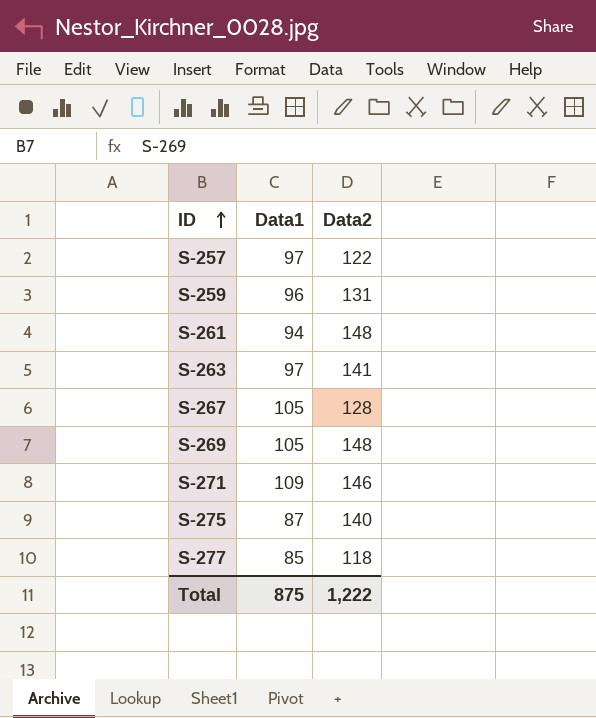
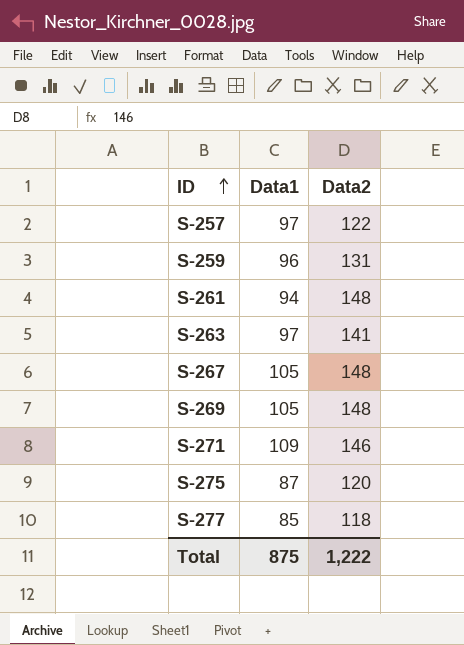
S-267 | Data2: 128 -> 148
S-275 | Data2: 140 -> 120

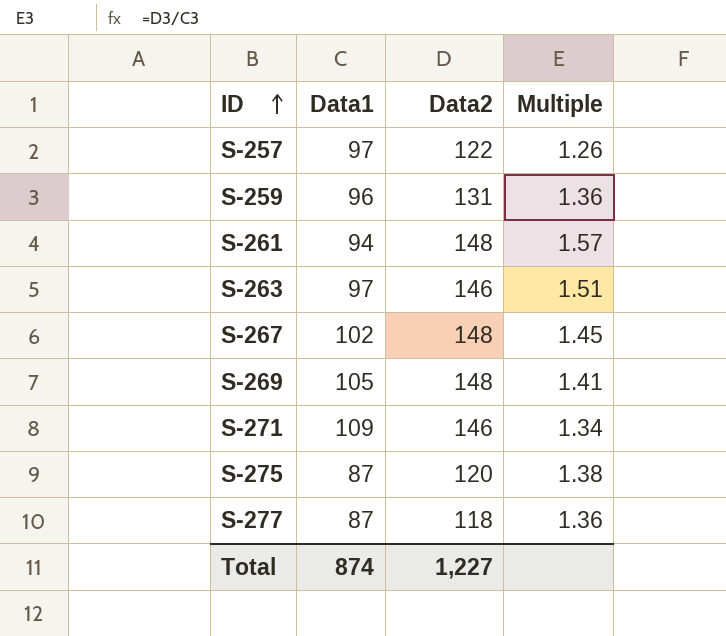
column Multiple | formula: none -> [Data2] / [Data1]
S-263 | Data2: 141 -> 146
S-267 | Data1: 105 -> 102
S-277 | Data1: 85 -> 87
Total | Data1: 875 -> 874
Total | Data2: 1,222 -> 1,227

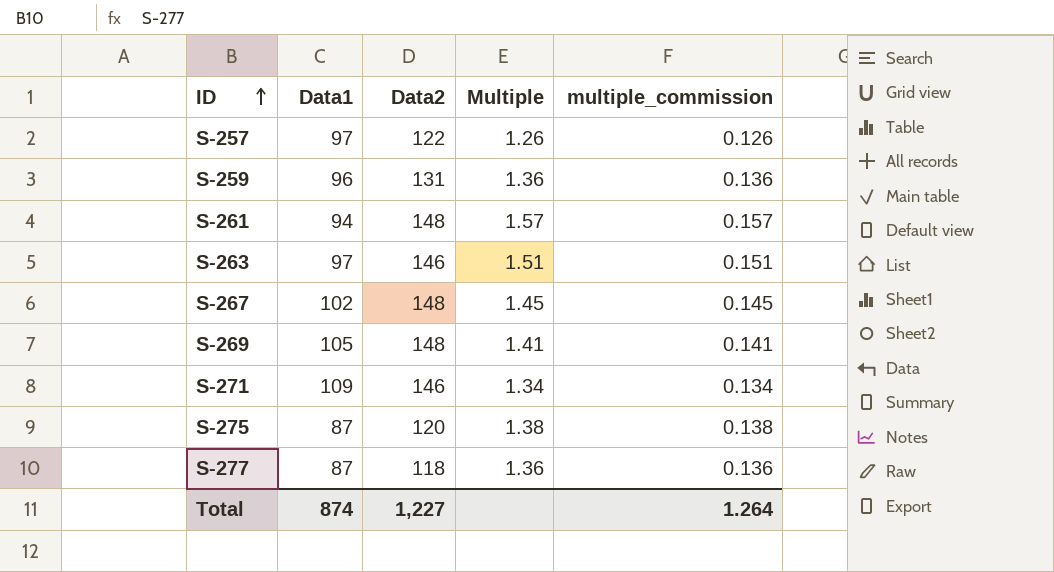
column multiple_commission | formula: none -> [Multiple] * 0.1

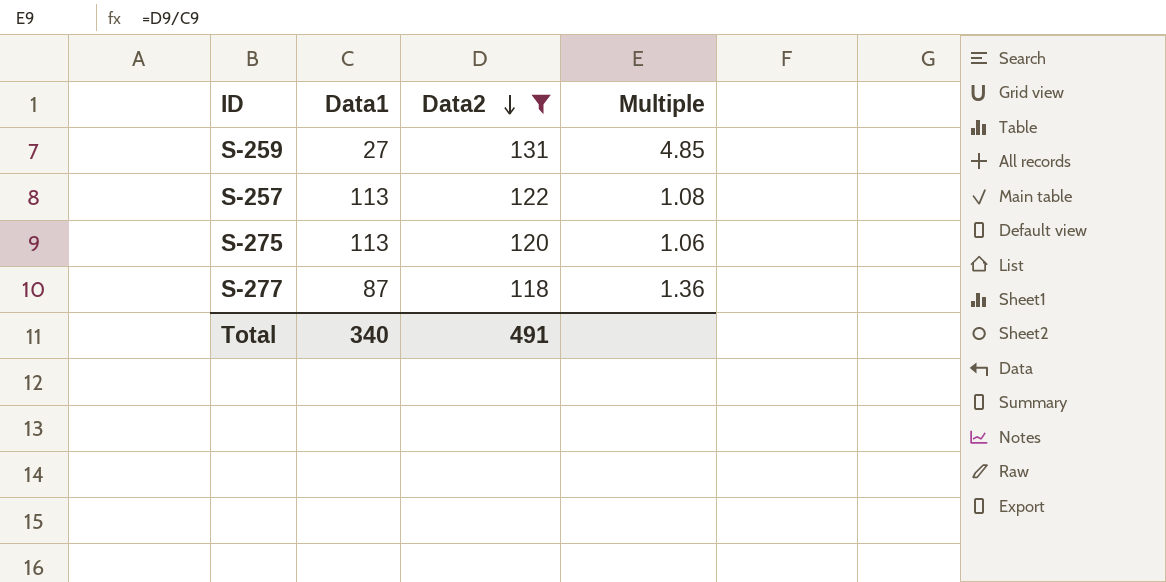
filter: none -> Data2 <= 131
row order: ID ascending -> Data2 descending
column multiple_commission | formula: [Multiple] * 0.1 -> none
S-259 | Data1: 96 -> 27
S-259 | Multiple: 1.36 -> 4.85
S-257 | Data1: 97 -> 113
S-257 | Multiple: 1.26 -> 1.08
S-275 | Data1: 87 -> 113
S-275 | Multiple: 1.38 -> 1.06
Total | Data1: 874 -> 340
Total | Data2: 1,227 -> 491

